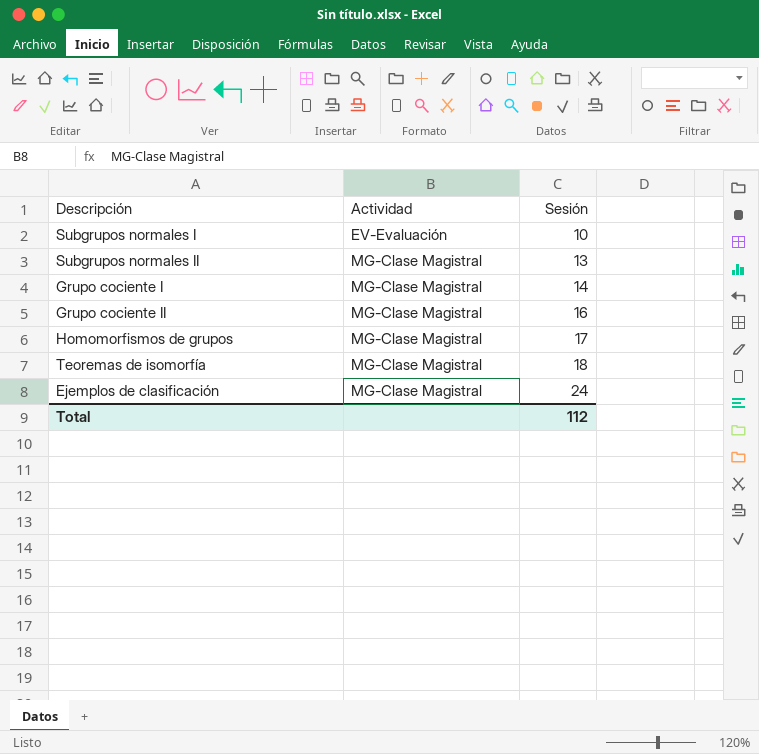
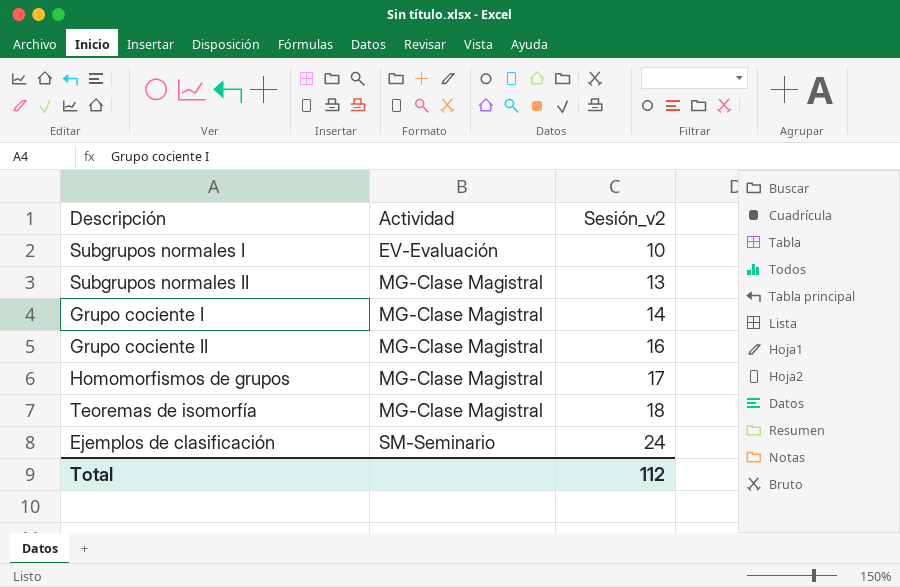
column name: Sesión -> Sesión_v2
Ejemplos de clasificación | Actividad: MG-Clase Magistral -> SM-Seminario

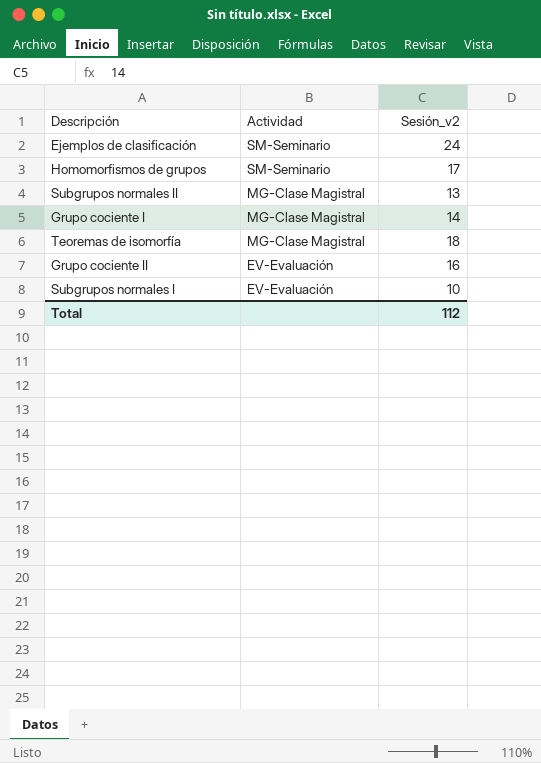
row order: Actividad ascending -> Actividad descending
Homomorfismos de grupos | Actividad: MG-Clase Magistral -> SM-Seminario
Grupo cociente II | Actividad: MG-Clase Magistral -> EV-Evaluación

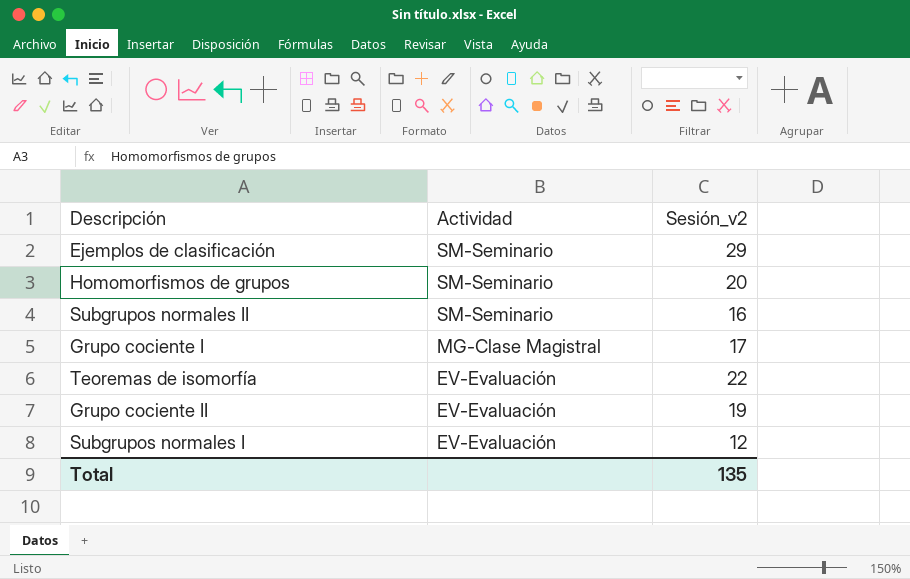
Ejemplos de clasificación | Sesión_v2: 24 -> 29
Homomorfismos de grupos | Sesión_v2: 17 -> 20
Subgrupos normales II | Actividad: MG-Clase Magistral -> SM-Seminario
Subgrupos normales II | Sesión_v2: 13 -> 16
Grupo cociente I | Sesión_v2: 14 -> 17
Teoremas de isomorfía | Actividad: MG-Clase Magistral -> EV-Evaluación
Teoremas de isomorfía | Sesión_v2: 18 -> 22
Grupo cociente II | Sesión_v2: 16 -> 19
Subgrupos normales I | Sesión_v2: 10 -> 12
Total | Sesión_v2: 112 -> 135

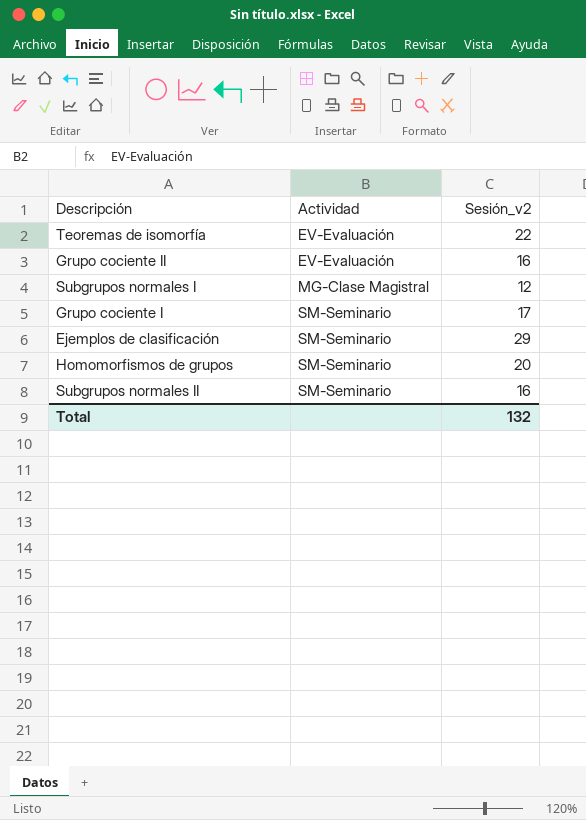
row order: Actividad descending -> Actividad ascending
Grupo cociente II | Sesión_v2: 19 -> 16
Subgrupos normales I | Actividad: EV-Evaluación -> MG-Clase Magistral
Grupo cociente I | Actividad: MG-Clase Magistral -> SM-Seminario
Total | Sesión_v2: 135 -> 132

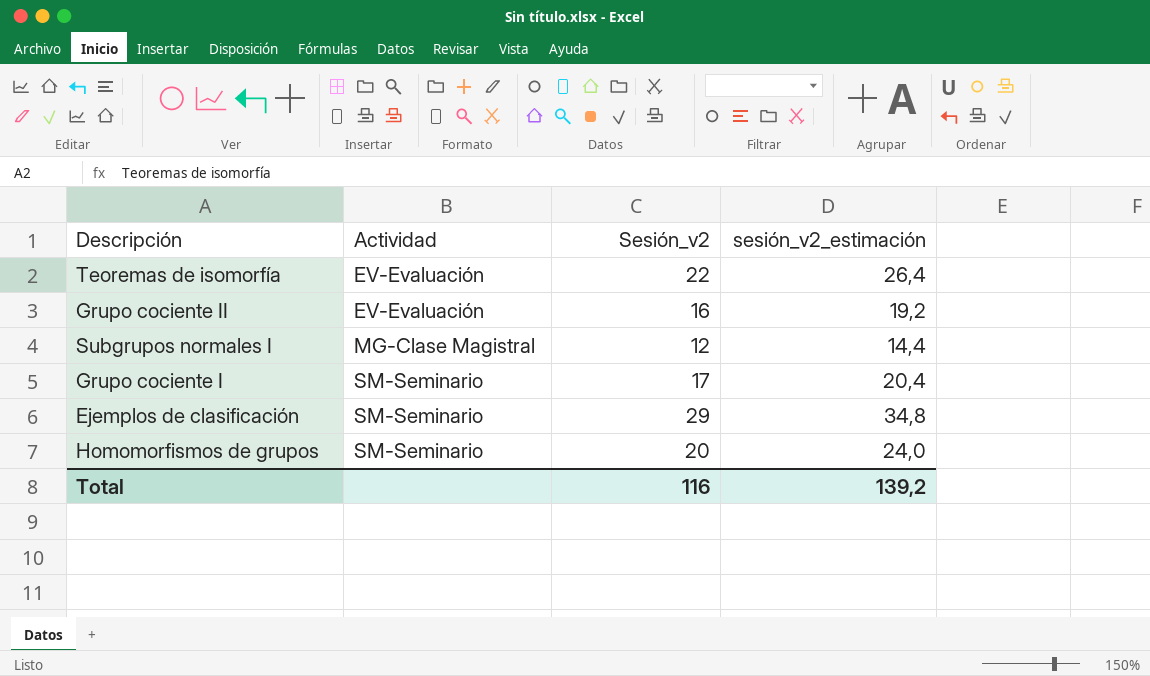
column sesión_v2_estimación | formula: none -> [Sesión_v2] * 1,2
row Subgrupos normales II: SM-Seminario | 16 -> none
Total | Sesión_v2: 132 -> 116

